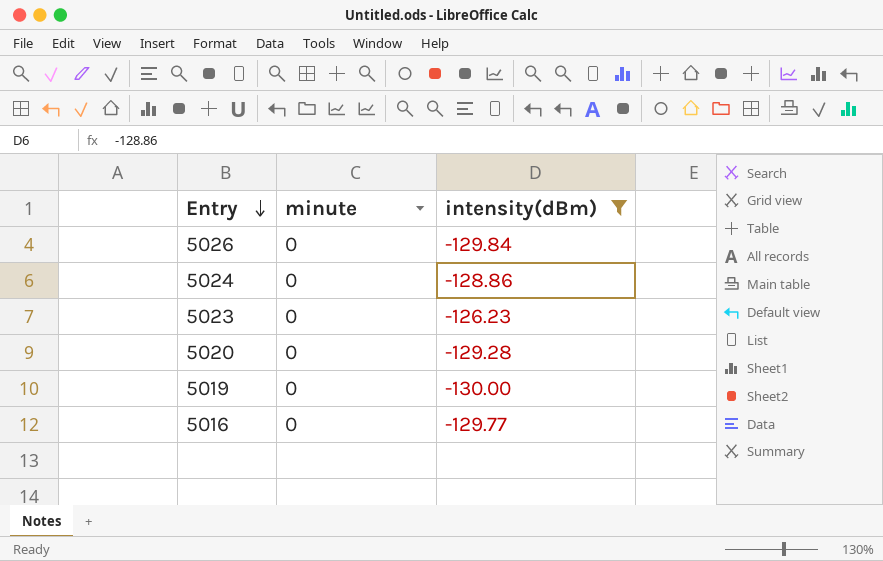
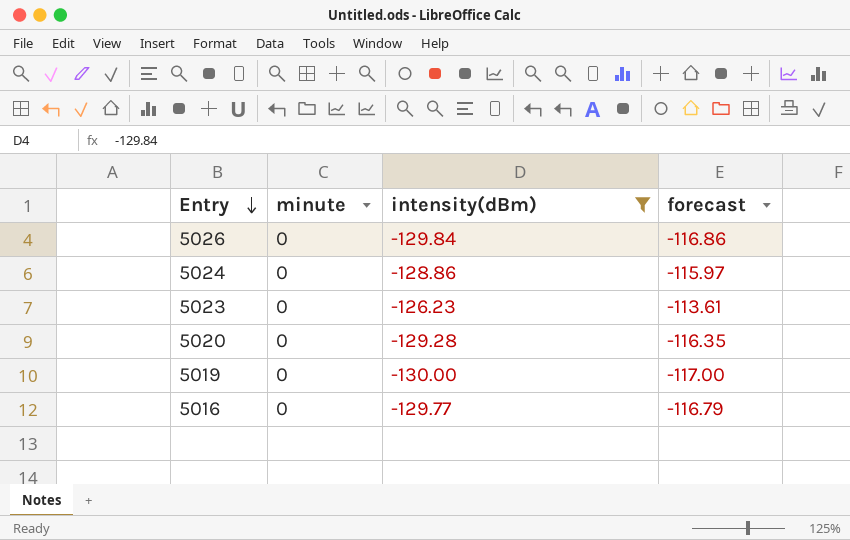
column forecast | formula: none -> [intensity(dBm)] * 0.9

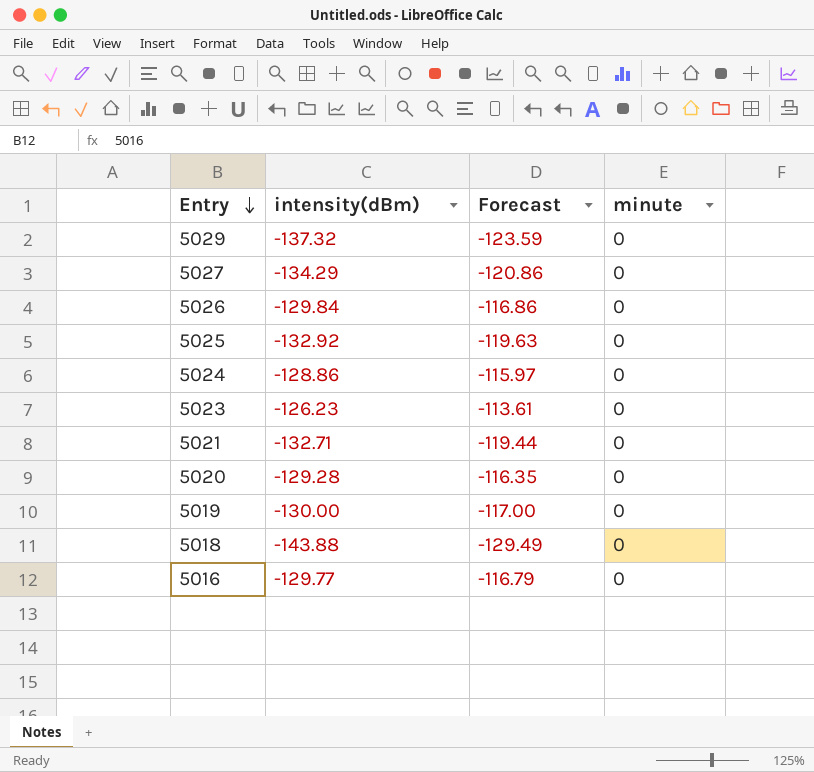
filter: intensity(dBm) >= -130.00 -> none
column name: forecast -> Forecast
column minute | position: 2 -> 4

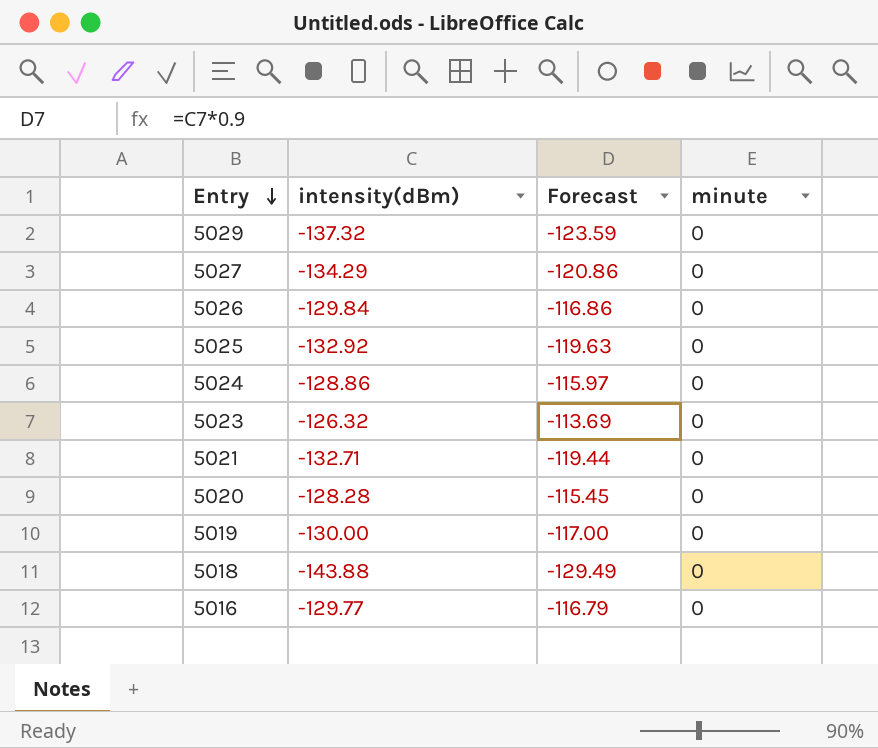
5023 | intensity(dBm): -126.23 -> -126.32
5023 | Forecast: -113.61 -> -113.69
5020 | intensity(dBm): -129.28 -> -128.28
5020 | Forecast: -116.35 -> -115.45

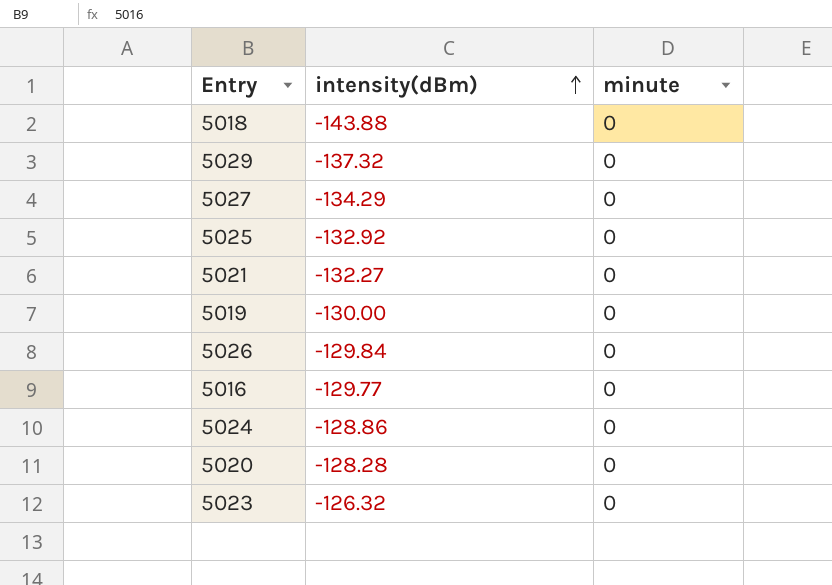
row order: Entry descending -> intensity(dBm) ascending
column Forecast | formula: [intensity(dBm)] * 0.9 -> none
5021 | intensity(dBm): -132.71 -> -132.27

